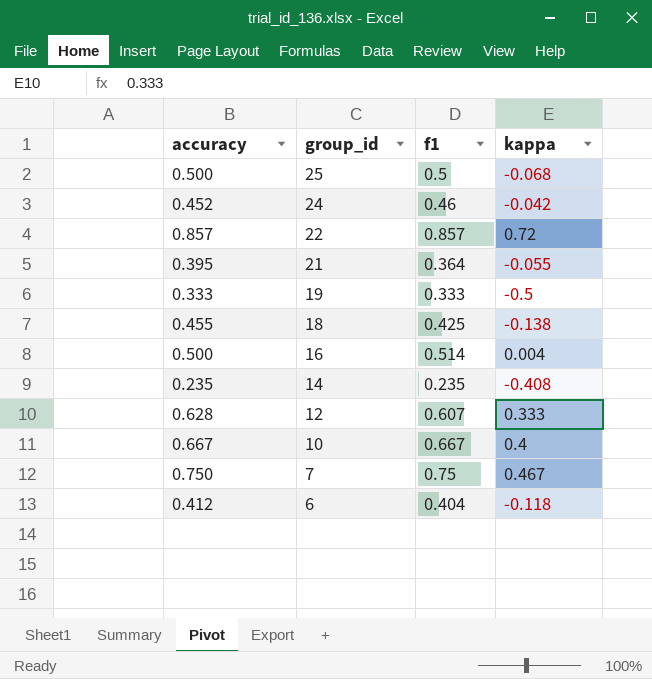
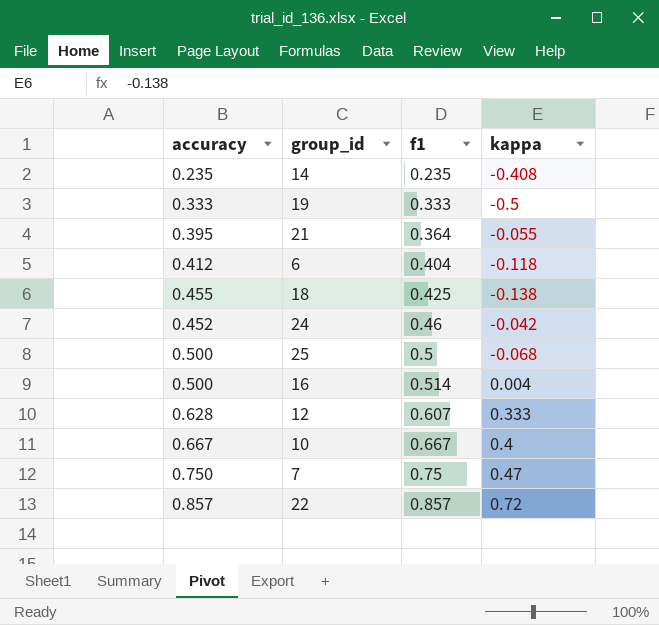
row order: group_id descending -> f1 ascending
7 | kappa: 0.467 -> 0.47

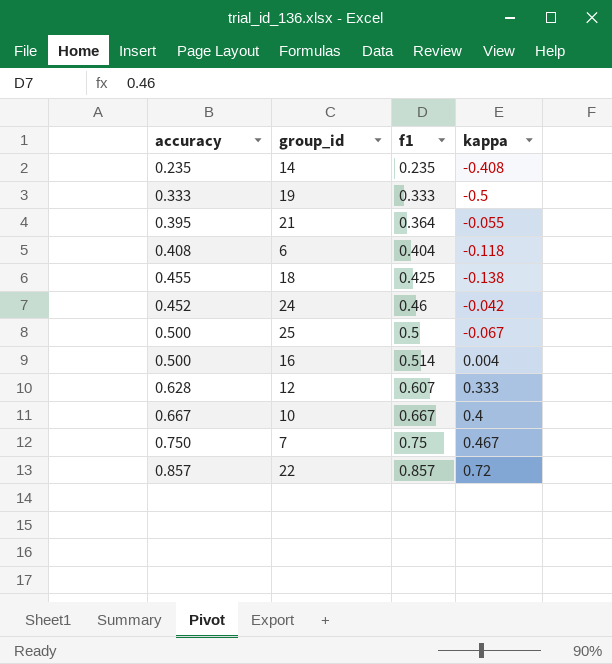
6 | accuracy: 0.412 -> 0.408
25 | kappa: -0.068 -> -0.067
7 | kappa: 0.47 -> 0.467

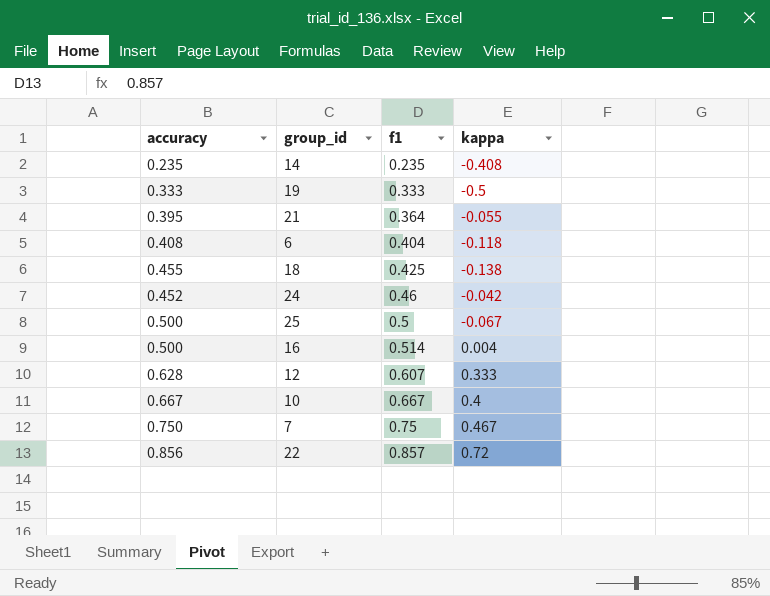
22 | accuracy: 0.857 -> 0.856

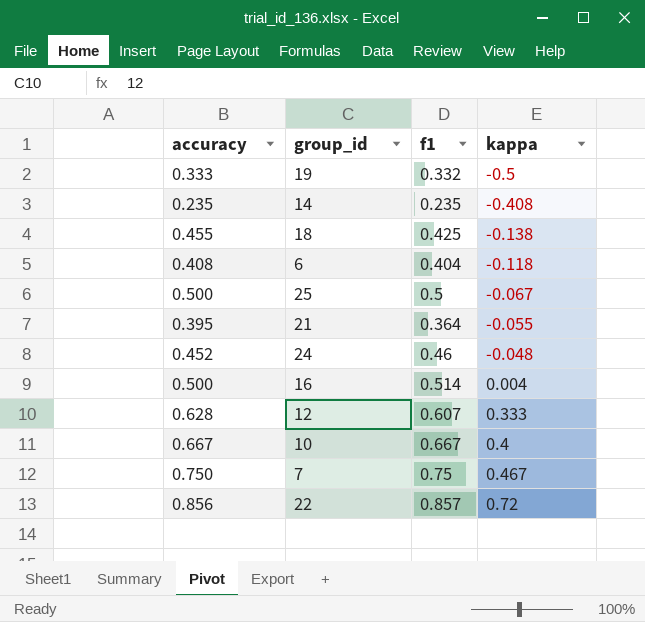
row order: f1 ascending -> kappa ascending
19 | f1: 0.333 -> 0.332
24 | kappa: -0.042 -> -0.048

